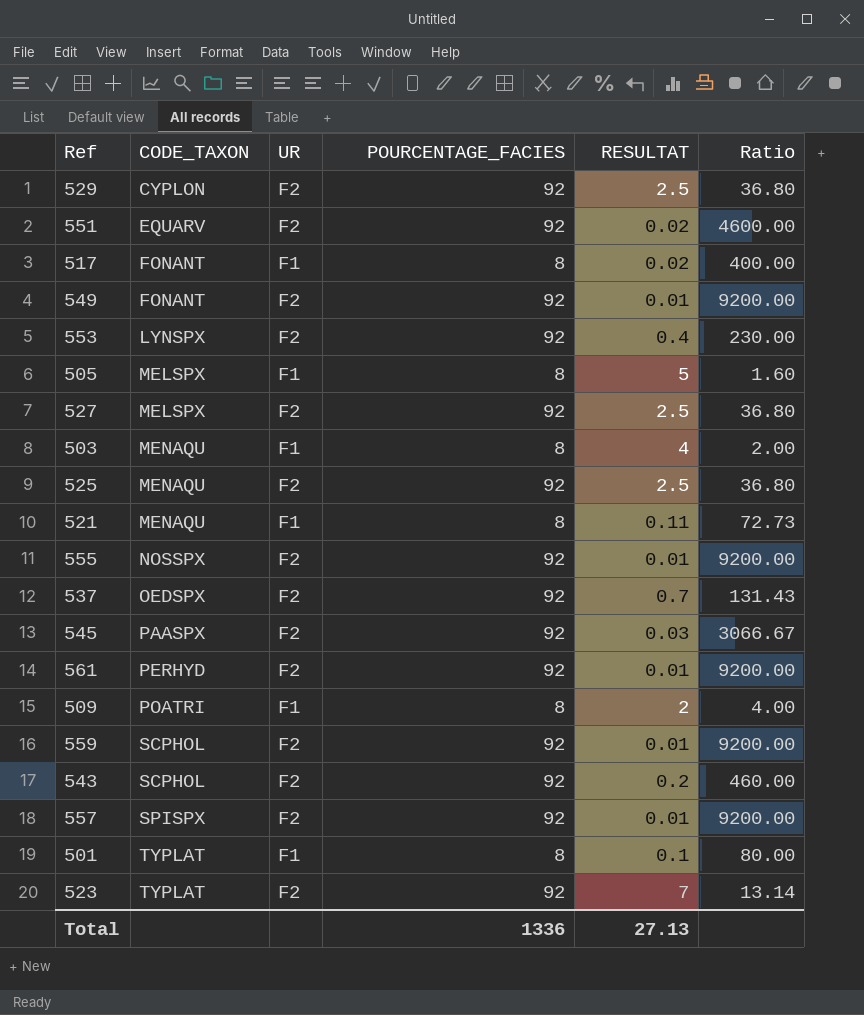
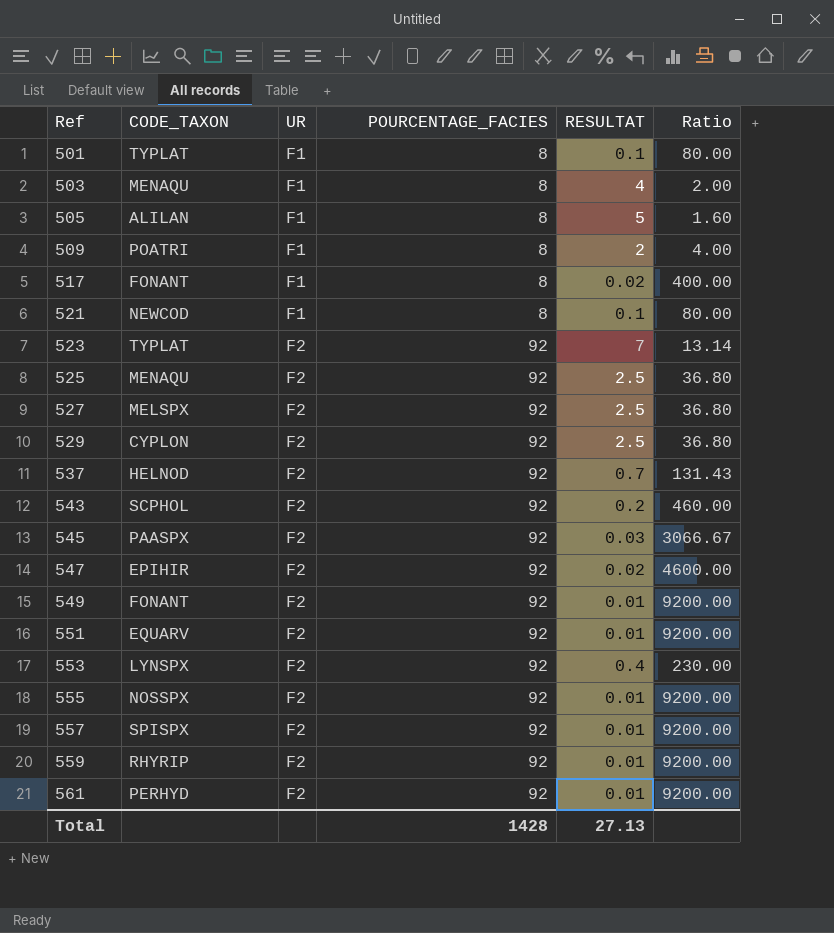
row order: CODE_TAXON ascending -> Ref ascending
505 | CODE_TAXON: MELSPX -> ALILAN
521 | CODE_TAXON: MENAQU -> NEWCOD
521 | RESULTAT: 0.11 -> 0.1
521 | Ratio: 72.73 -> 80.00
537 | CODE_TAXON: OEDSPX -> HELNOD
row 547: none -> EPIHIR | F2 | 92 | 0.02 | 4600.00
551 | RESULTAT: 0.02 -> 0.01
551 | Ratio: 4600.00 -> 9200.00
559 | CODE_TAXON: SCPHOL -> RHYRIP
Total | POURCENTAGE_FACIES: 1336 -> 1428

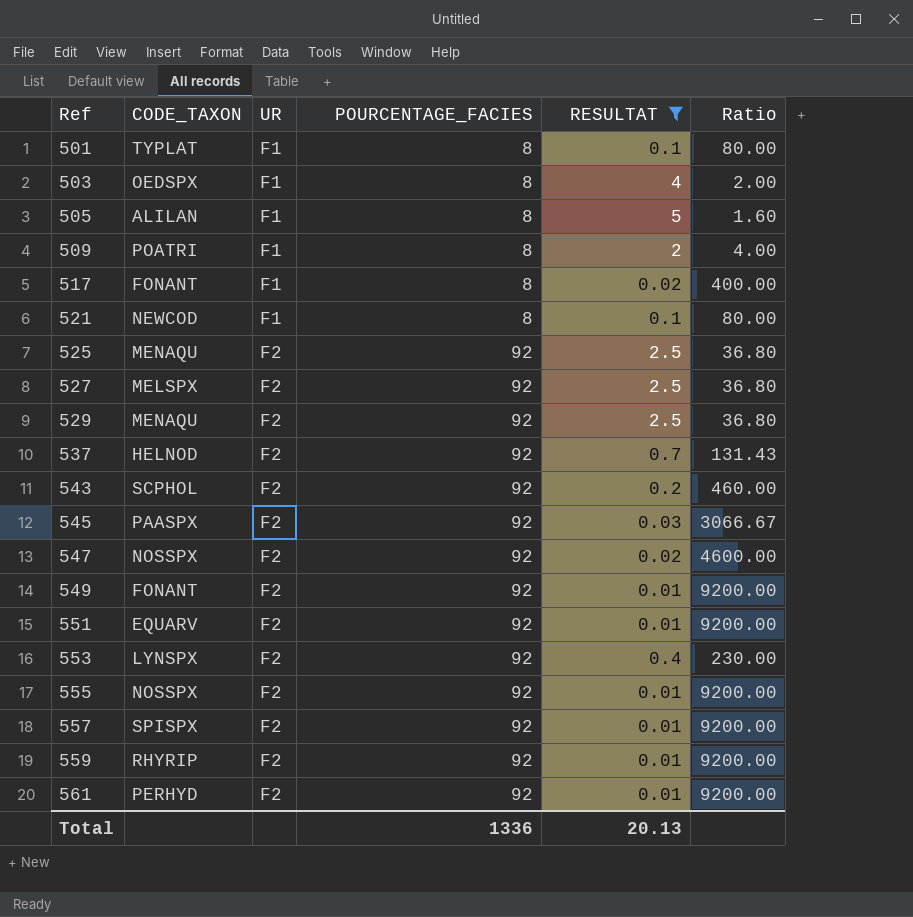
filter: none -> RESULTAT != 7
503 | CODE_TAXON: MENAQU -> OEDSPX
529 | CODE_TAXON: CYPLON -> MENAQU
547 | CODE_TAXON: EPIHIR -> NOSSPX
Total | POURCENTAGE_FACIES: 1428 -> 1336
Total | RESULTAT: 27.13 -> 20.13

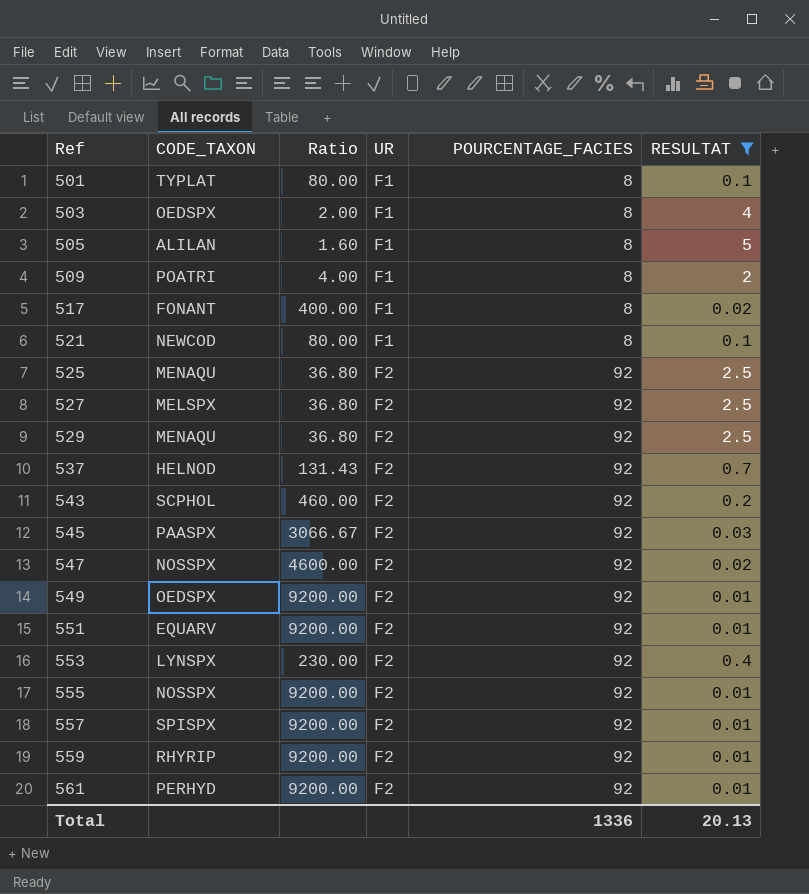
column Ratio | position: 6 -> 3
549 | CODE_TAXON: FONANT -> OEDSPX

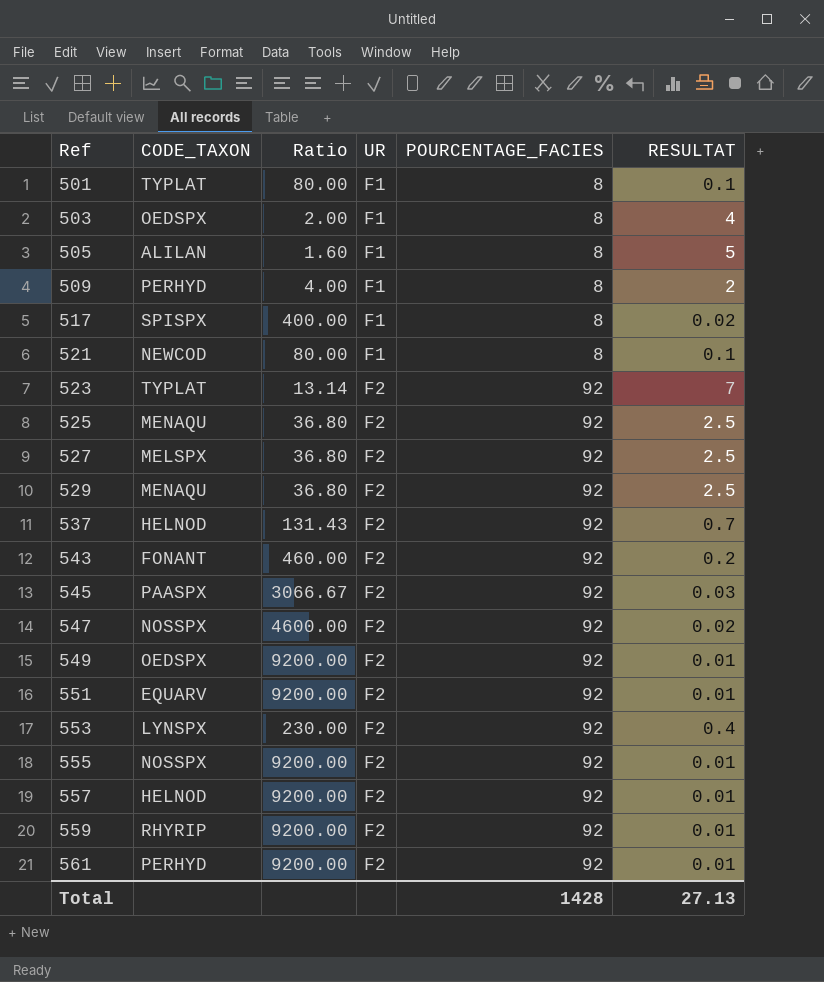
filter: RESULTAT != 7 -> none
509 | CODE_TAXON: POATRI -> PERHYD
517 | CODE_TAXON: FONANT -> SPISPX
543 | CODE_TAXON: SCPHOL -> FONANT
557 | CODE_TAXON: SPISPX -> HELNOD
Total | POURCENTAGE_FACIES: 1336 -> 1428
Total | RESULTAT: 20.13 -> 27.13

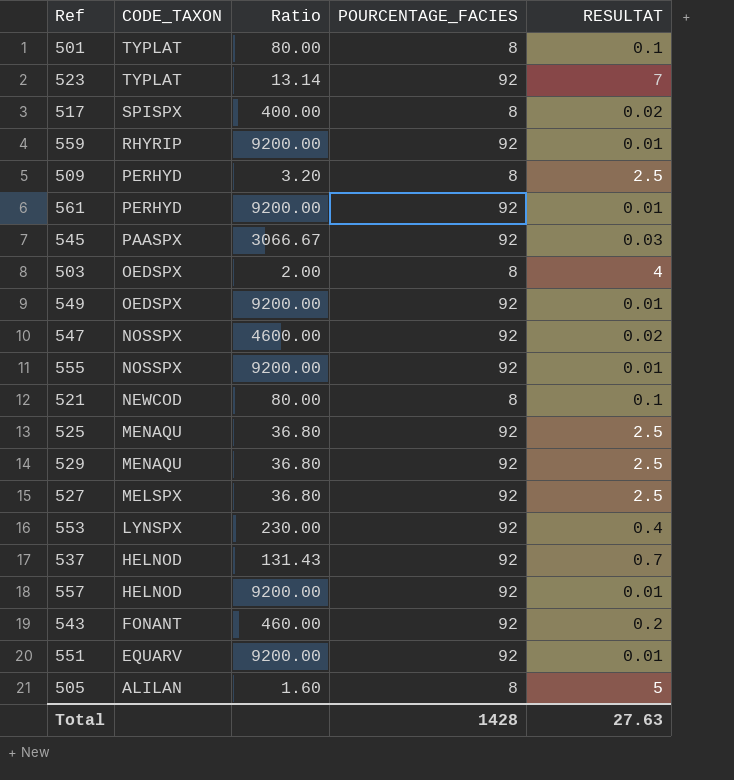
row order: Ref ascending -> CODE_TAXON descending
column UR | position: 4 -> none
509 | Ratio: 4.00 -> 3.20
509 | RESULTAT: 2 -> 2.5
Total | RESULTAT: 27.13 -> 27.63

